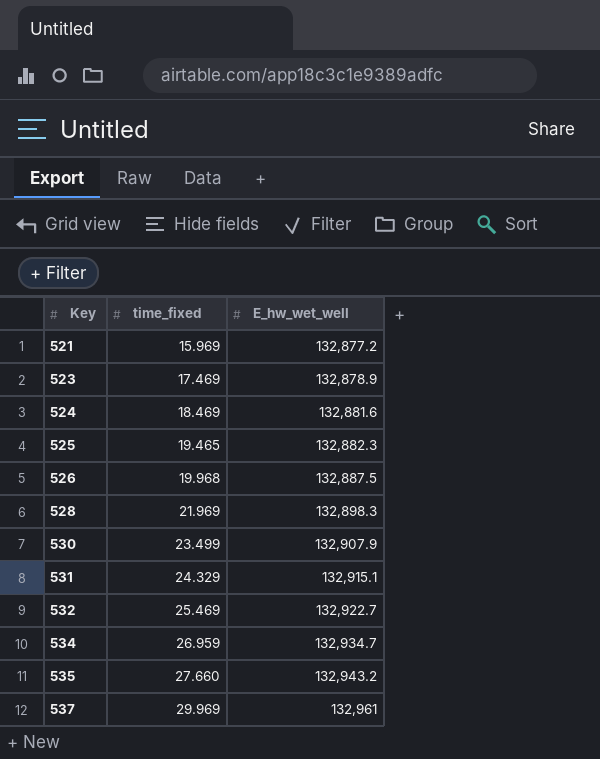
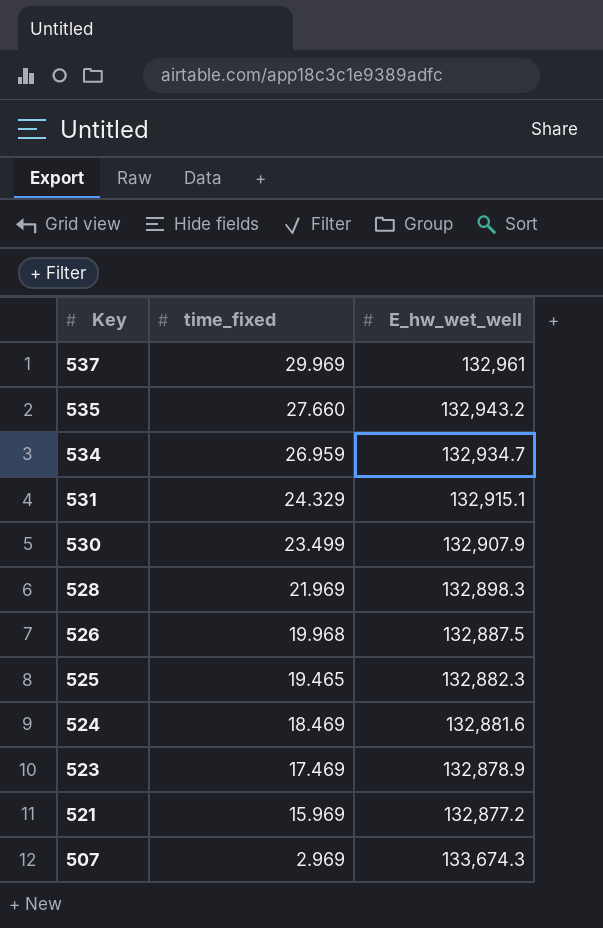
row order: Key ascending -> Key descending
row 532: 25.469 | 132,922.7 -> none
row 507: none -> 2.969 | 133,674.3

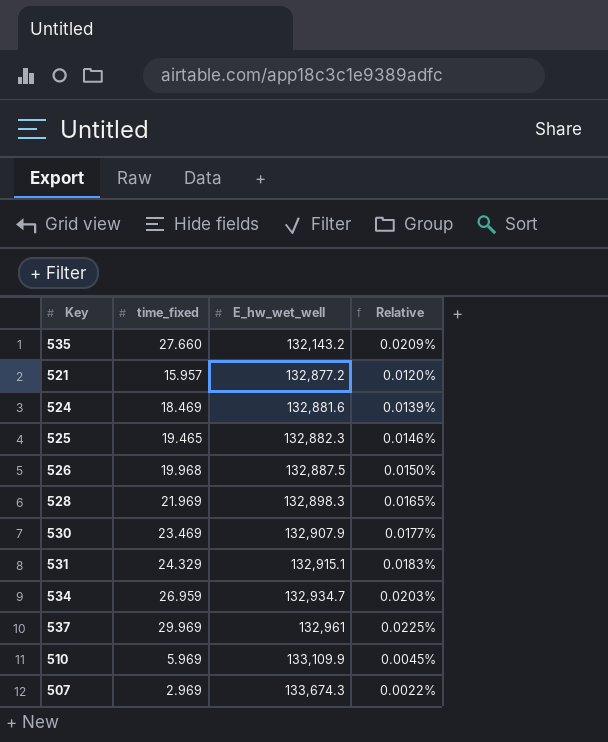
row order: Key descending -> E_hw_wet_well ascending
column Relative | formula: none -> [time_fixed] / [E_hw_wet_well]
row 523: 17.469 | 132,878.9 -> none
535 | E_hw_wet_well: 132,943.2 -> 132,143.2
521 | time_fixed: 15.969 -> 15.957
530 | time_fixed: 23.499 -> 23.469
row 510: none -> 5.969 | 133,109.9 | 0.0045%

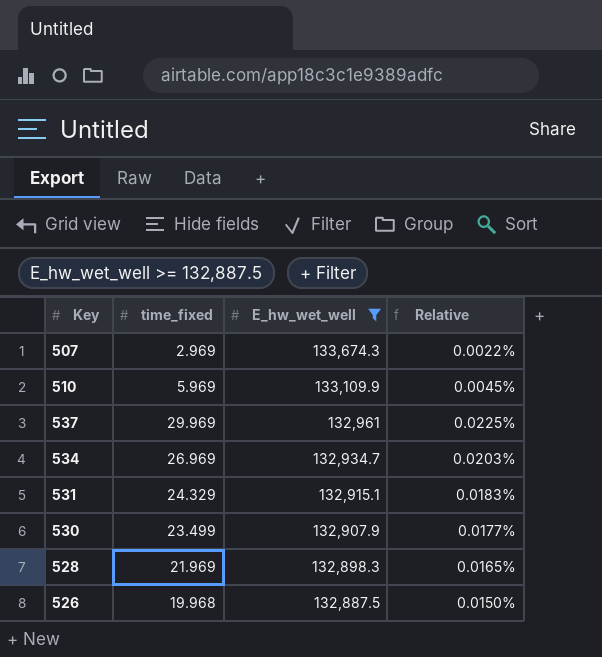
filter: none -> E_hw_wet_well >= 132,887.5
row order: E_hw_wet_well ascending -> E_hw_wet_well descending
534 | time_fixed: 26.959 -> 26.969
530 | time_fixed: 23.469 -> 23.499

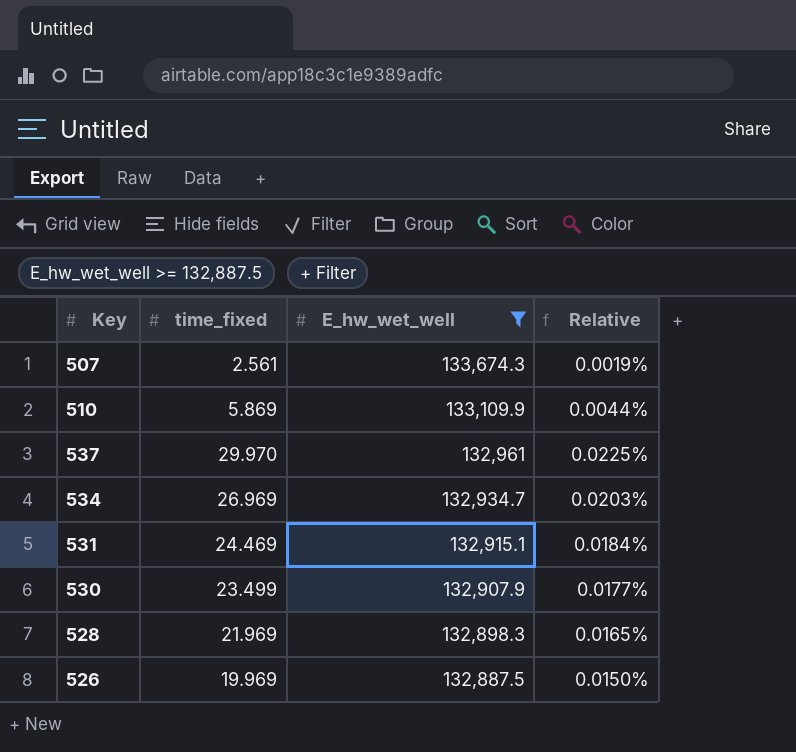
507 | time_fixed: 2.969 -> 2.561
507 | Relative: 0.0022% -> 0.0019%
510 | time_fixed: 5.969 -> 5.869
510 | Relative: 0.0045% -> 0.0044%
537 | time_fixed: 29.969 -> 29.970
531 | time_fixed: 24.329 -> 24.469
531 | Relative: 0.0183% -> 0.0184%
526 | time_fixed: 19.968 -> 19.969

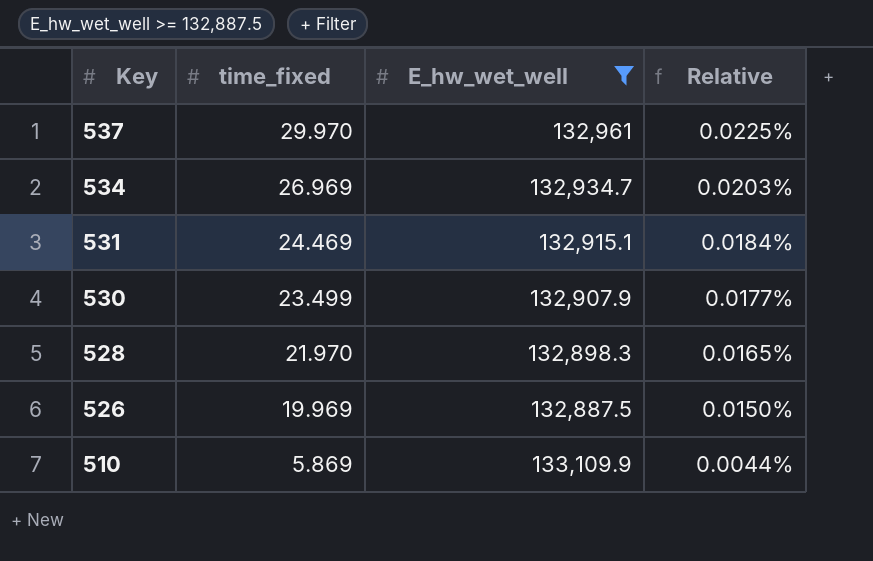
row order: E_hw_wet_well descending -> Key descending
row 507: 2.561 | 133,674.3 | 0.0019% -> none
528 | time_fixed: 21.969 -> 21.970

